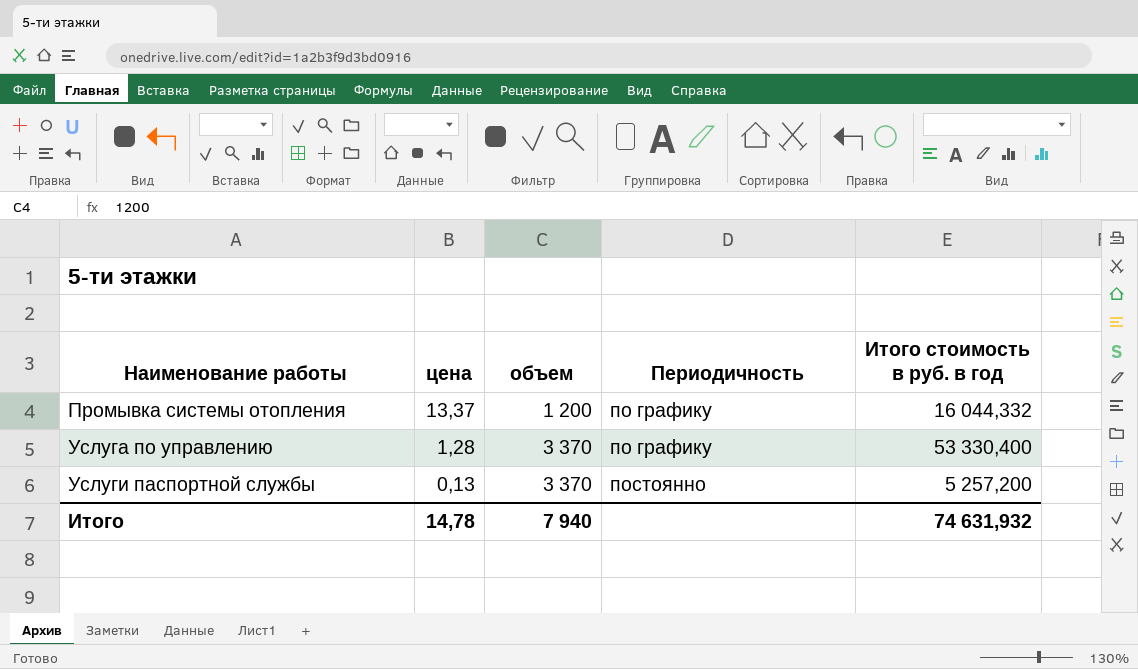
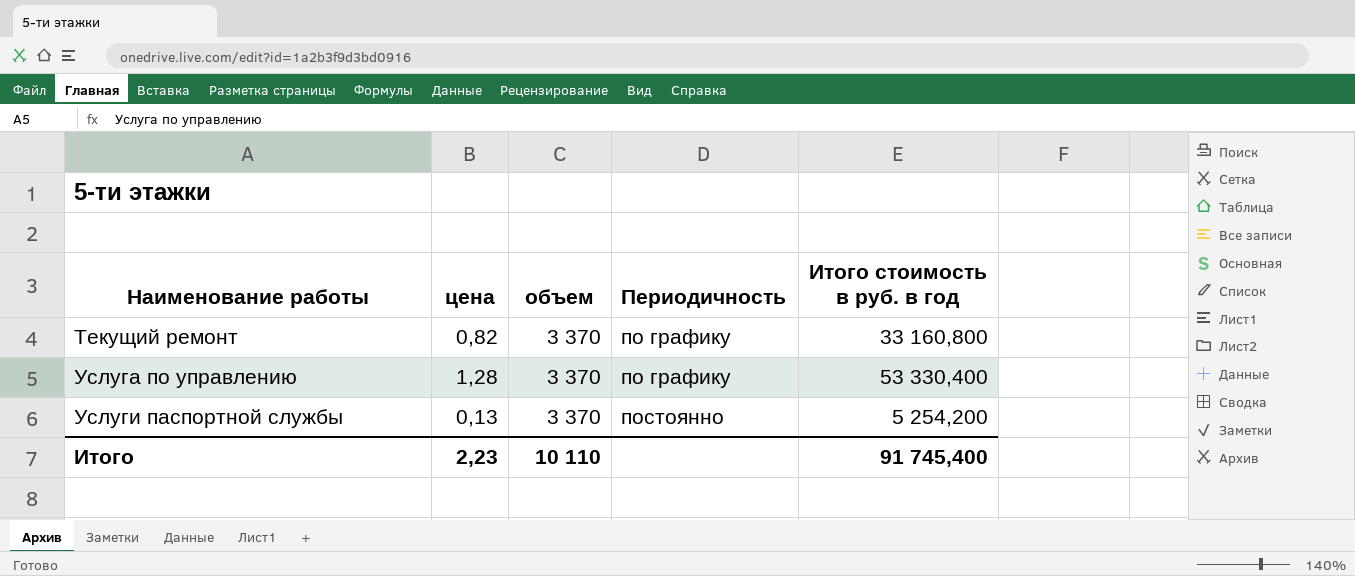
row Промывка системы отопления: 13,37 | 1 200 | по графику | 16 044,332 -> none
row Текущий ремонт: none -> 0,82 | 3 370 | по графику | 33 160,800
Услуги паспортной службы | Итого стоимость в руб. в год: 5 257,200 -> 5 254,200
Итого | цена: 14,78 -> 2,23
Итого | объем: 7 940 -> 10 110
Итого | Итого стоимость в руб. в год: 74 631,932 -> 91 745,400

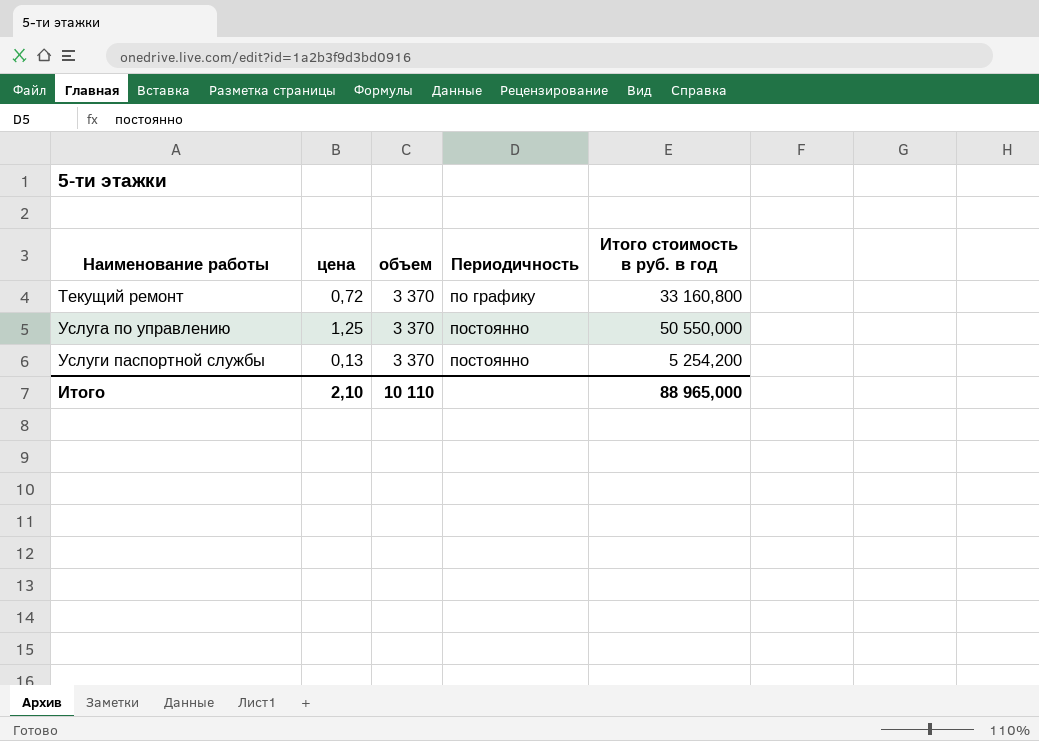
Текущий ремонт | цена: 0,82 -> 0,72
Услуга по управлению | цена: 1,28 -> 1,25
Услуга по управлению | Периодичность: по графику -> постоянно
Услуга по управлению | Итого стоимость в руб. в год: 53 330,400 -> 50 550,000
Итого | цена: 2,23 -> 2,10
Итого | Итого стоимость в руб. в год: 91 745,400 -> 88 965,000

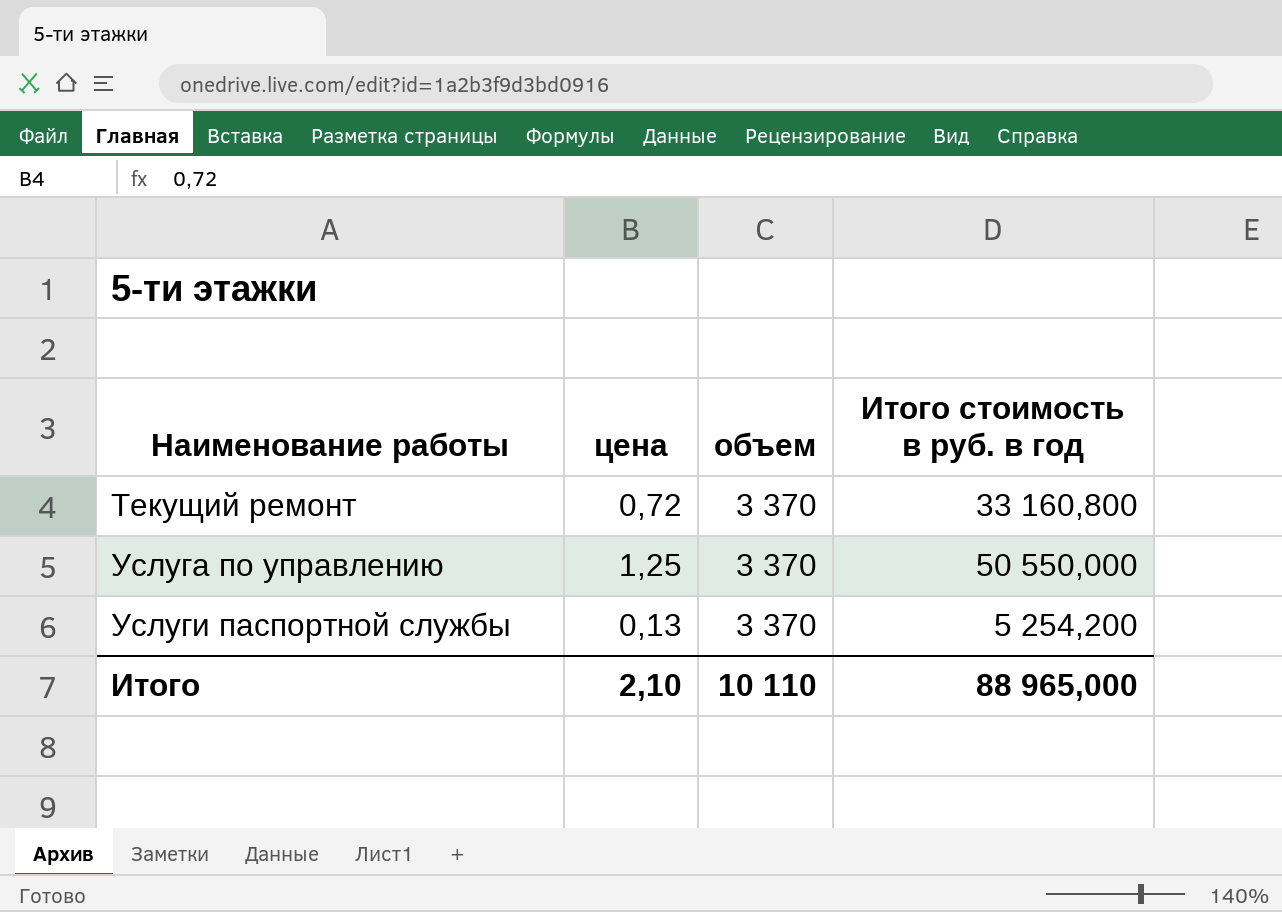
column Периодичность | position: 4 -> none

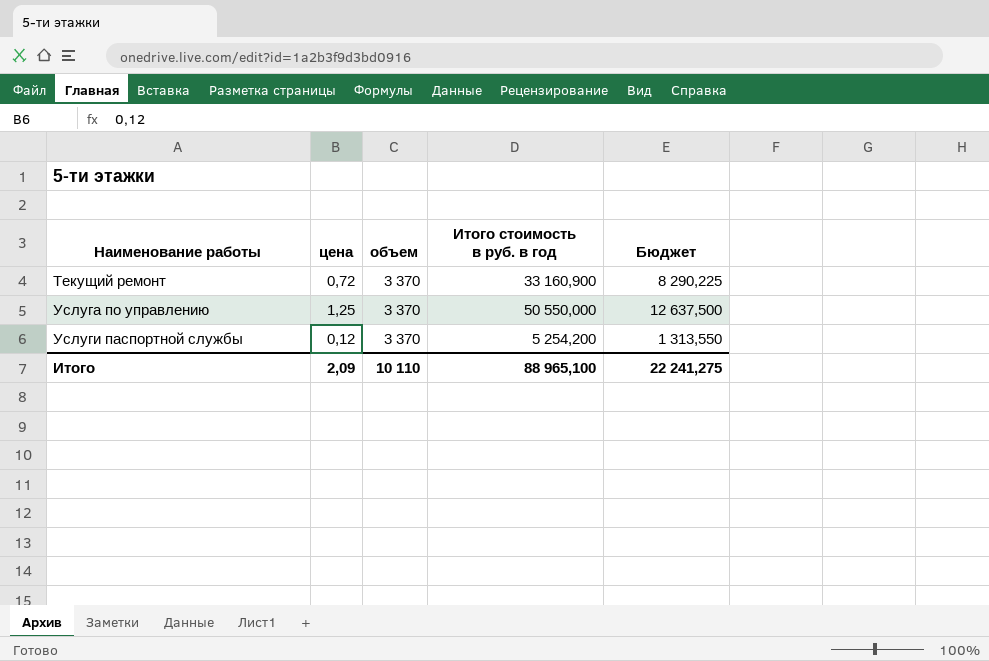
column Бюджет | formula: none -> [Итого стоимость в руб. в год] * 0,25
Текущий ремонт | Итого стоимость в руб. в год: 33 160,800 -> 33 160,900
Услуги паспортной службы | цена: 0,13 -> 0,12
Итого | цена: 2,10 -> 2,09
Итого | Итого стоимость в руб. в год: 88 965,000 -> 88 965,100

